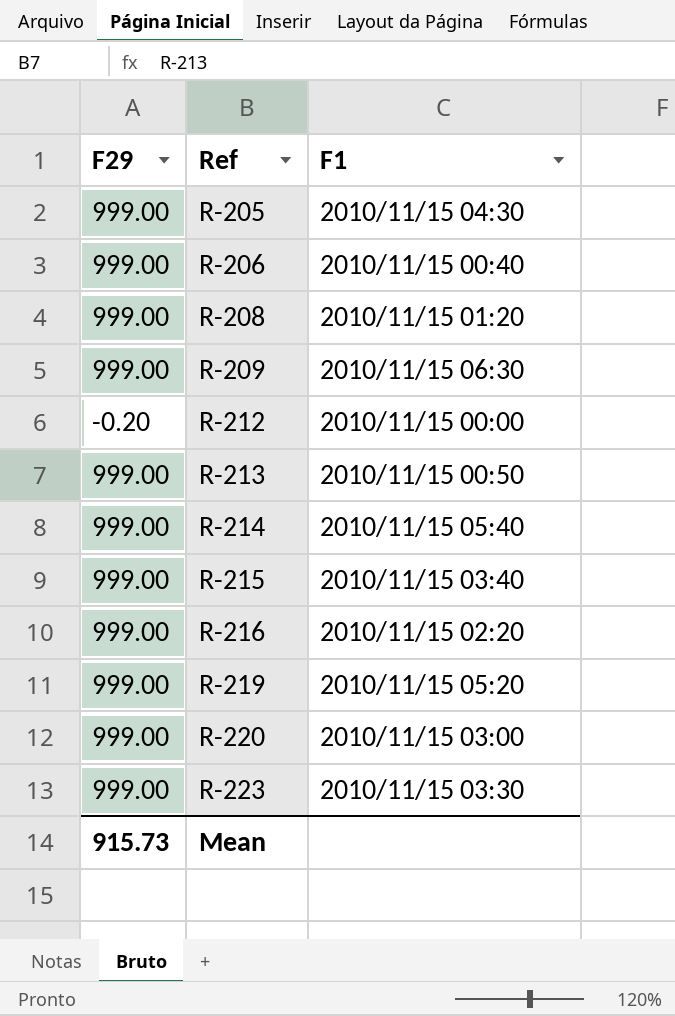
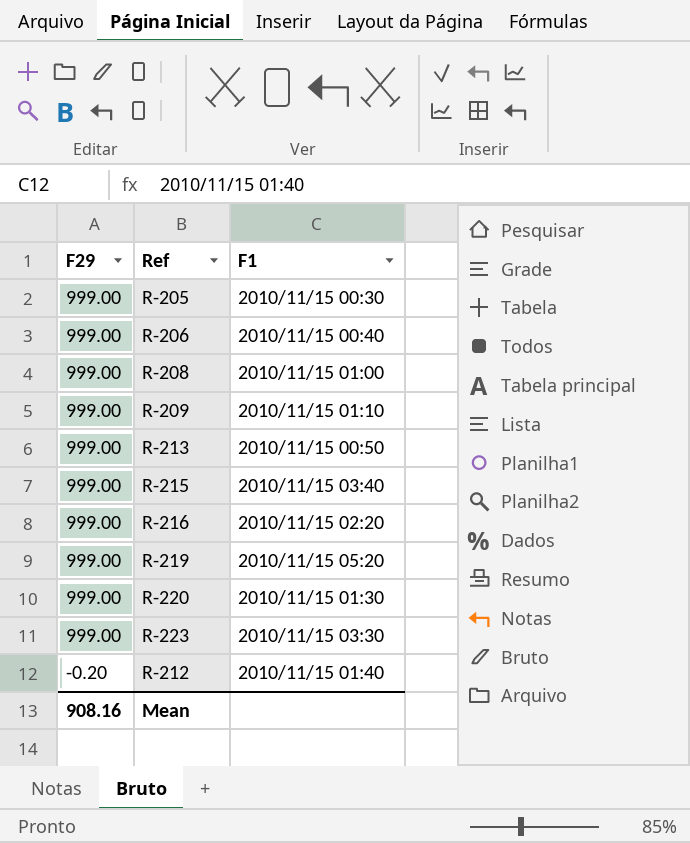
row order: Ref ascending -> F29 descending
row R-214: 999.00 | 2010/11/15 05:40 -> none
R-205 | F1: 2010/11/15 04:30 -> 2010/11/15 00:30
R-208 | F1: 2010/11/15 01:20 -> 2010/11/15 01:00
R-209 | F1: 2010/11/15 06:30 -> 2010/11/15 01:10
R-220 | F1: 2010/11/15 03:00 -> 2010/11/15 01:30
R-212 | F1: 2010/11/15 00:00 -> 2010/11/15 01:40
Mean | F29: 915.73 -> 908.16

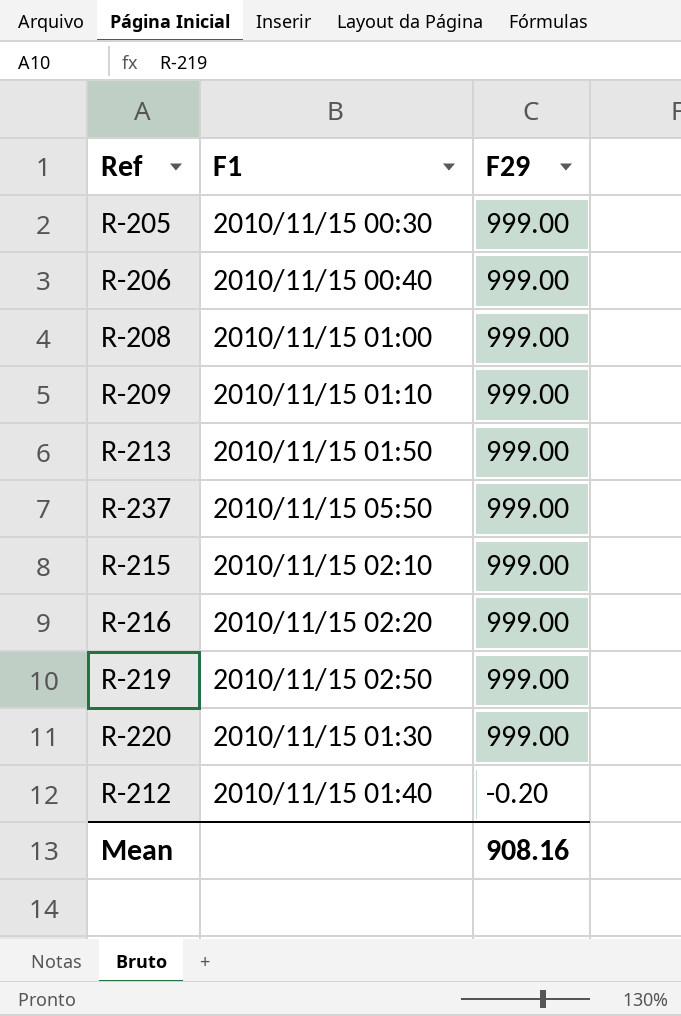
column F29 | position: 1 -> 3
row R-223: 999.00 | 2010/11/15 03:30 -> none
R-213 | F1: 2010/11/15 00:50 -> 2010/11/15 01:50
row R-237: none -> 2010/11/15 05:50 | 999.00
R-215 | F1: 2010/11/15 03:40 -> 2010/11/15 02:10
R-219 | F1: 2010/11/15 05:20 -> 2010/11/15 02:50

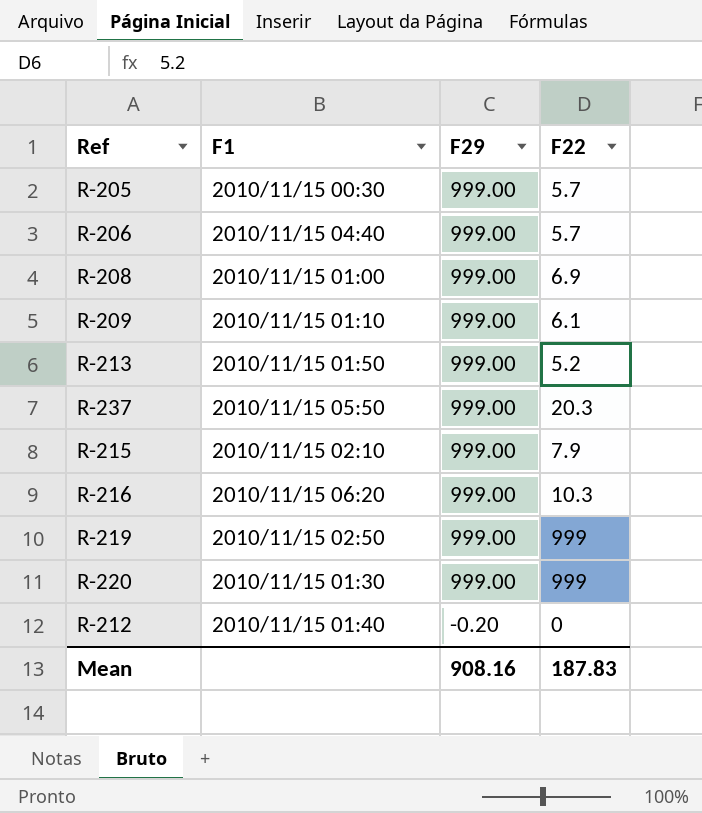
column F22 | position: none -> 4
R-206 | F1: 2010/11/15 00:40 -> 2010/11/15 04:40
R-216 | F1: 2010/11/15 02:20 -> 2010/11/15 06:20

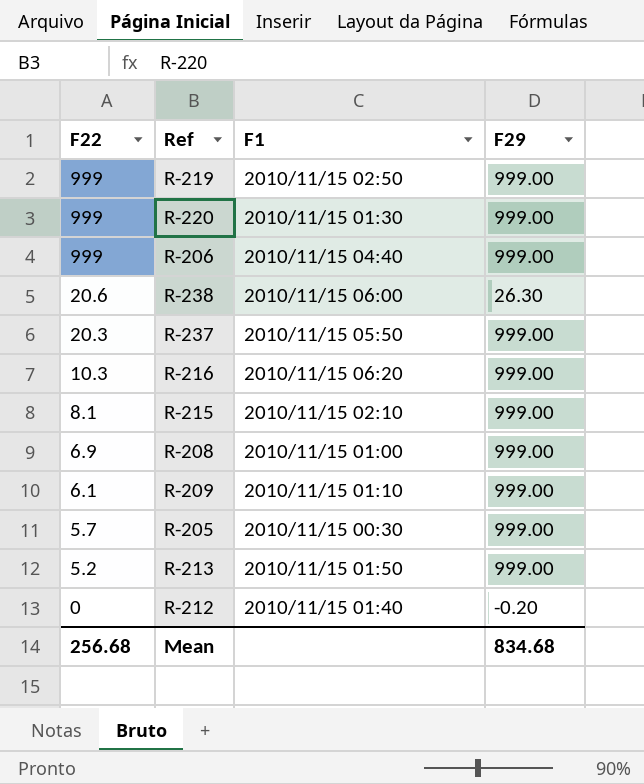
row order: F29 descending -> F22 descending
column F22 | position: 4 -> 1
R-206 | F22: 5.7 -> 999
row R-238: none -> 20.6 | 2010/11/15 06:00 | 26.30
R-215 | F22: 7.9 -> 8.1
Mean | F22: 187.83 -> 256.68
Mean | F29: 908.16 -> 834.68

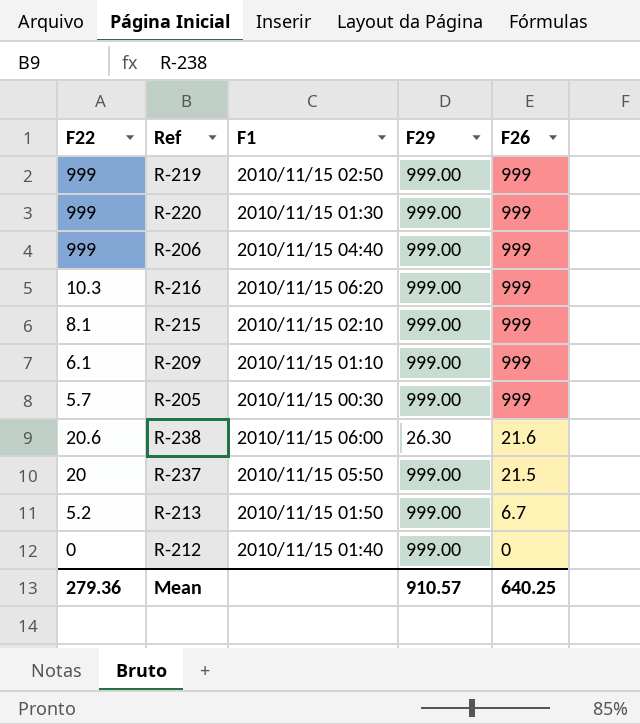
row order: F22 descending -> F26 descending
column F26 | position: none -> 5
row R-208: 6.9 | 2010/11/15 01:00 | 999.00 -> none
R-237 | F22: 20.3 -> 20
R-212 | F29: -0.20 -> 999.00
Mean | F22: 256.68 -> 279.36
Mean | F29: 834.68 -> 910.57

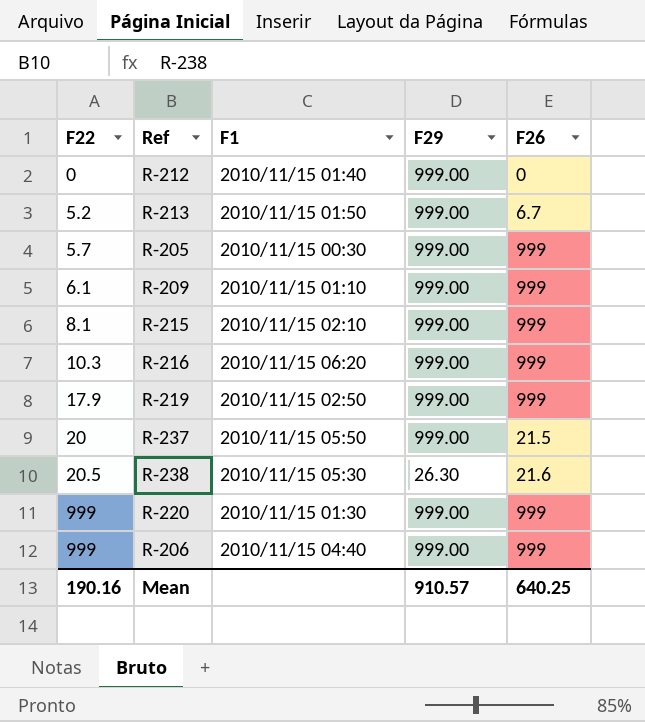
row order: F26 descending -> F22 ascending
R-219 | F22: 999 -> 17.9
R-238 | F22: 20.6 -> 20.5
R-238 | F1: 2010/11/15 06:00 -> 2010/11/15 05:30
Mean | F22: 279.36 -> 190.16

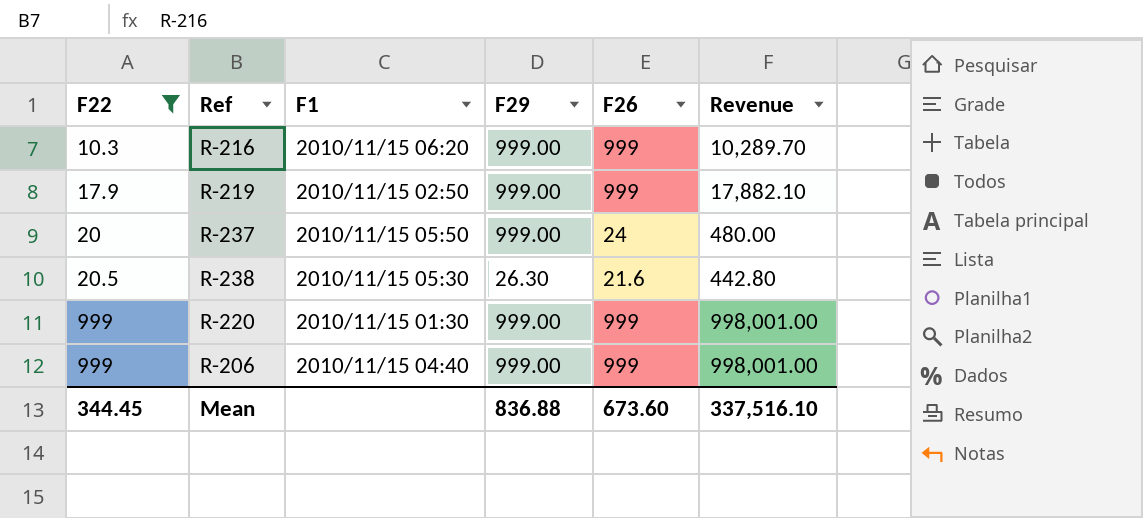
filter: none -> F22 >= 10.3
column Revenue | formula: none -> [F22] * [F26]
R-237 | F26: 21.5 -> 24
Mean | F22: 190.16 -> 344.45
Mean | F29: 910.57 -> 836.88
Mean | F26: 640.25 -> 673.60

